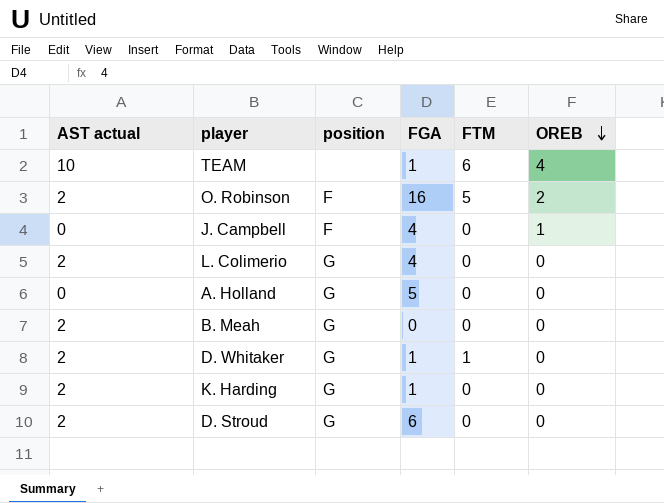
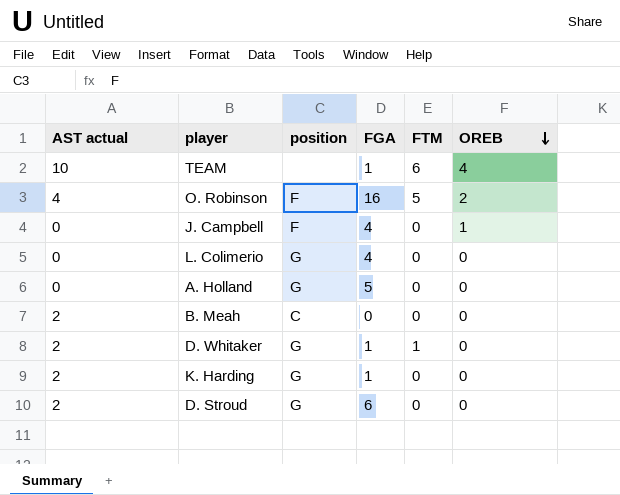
O. Robinson | AST actual: 2 -> 4
L. Colimerio | AST actual: 2 -> 0
B. Meah | position: G -> C

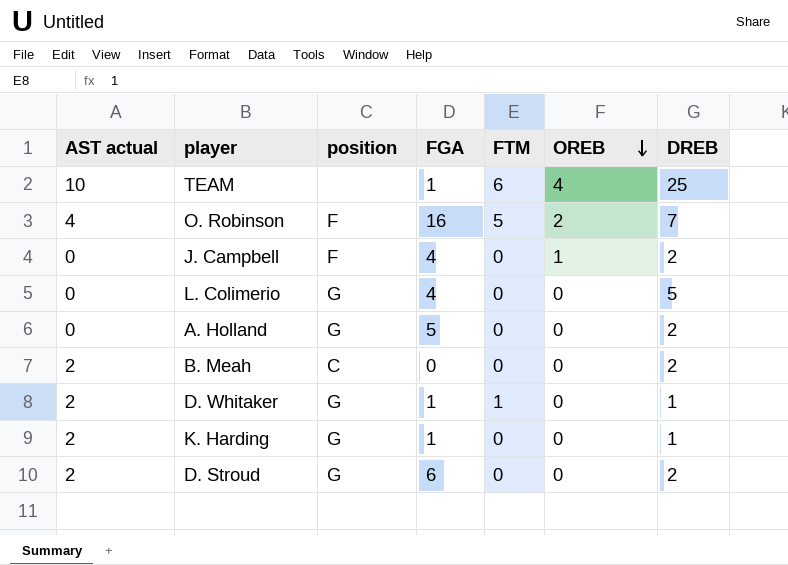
column DREB | position: none -> 7

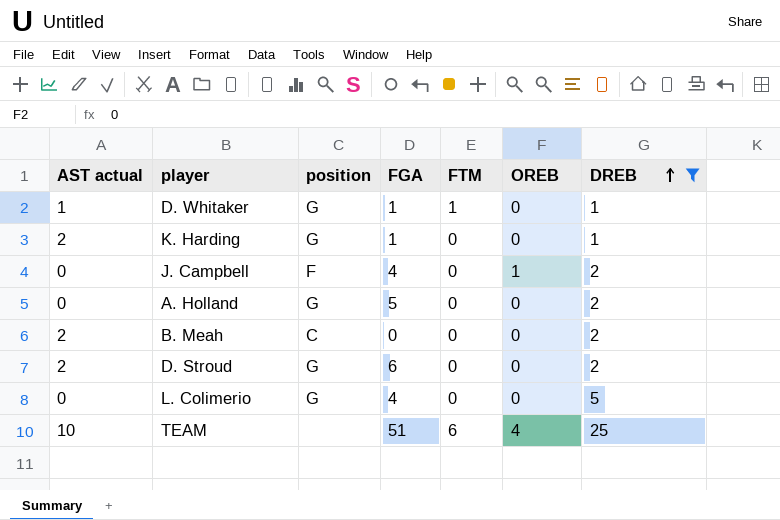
filter: none -> DREB != 7
row order: OREB descending -> DREB ascending
D. Whitaker | AST actual: 2 -> 1
TEAM | FGA: 1 -> 51

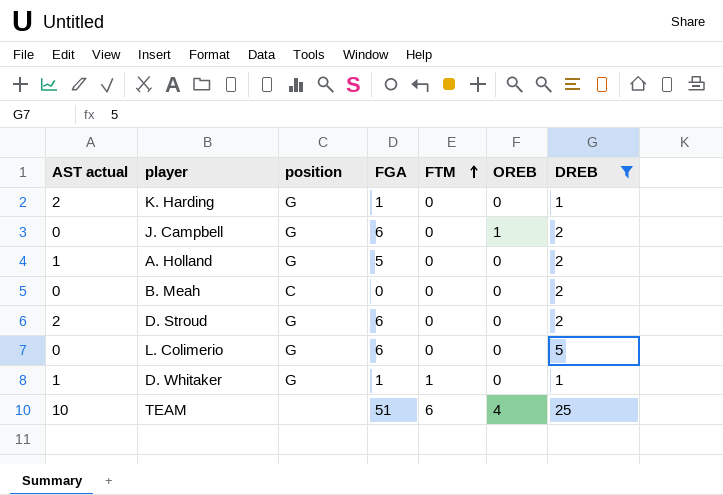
row order: DREB ascending -> FTM ascending
J. Campbell | position: F -> G
J. Campbell | FGA: 4 -> 6
A. Holland | AST actual: 0 -> 1
B. Meah | AST actual: 2 -> 0
L. Colimerio | FGA: 4 -> 6

